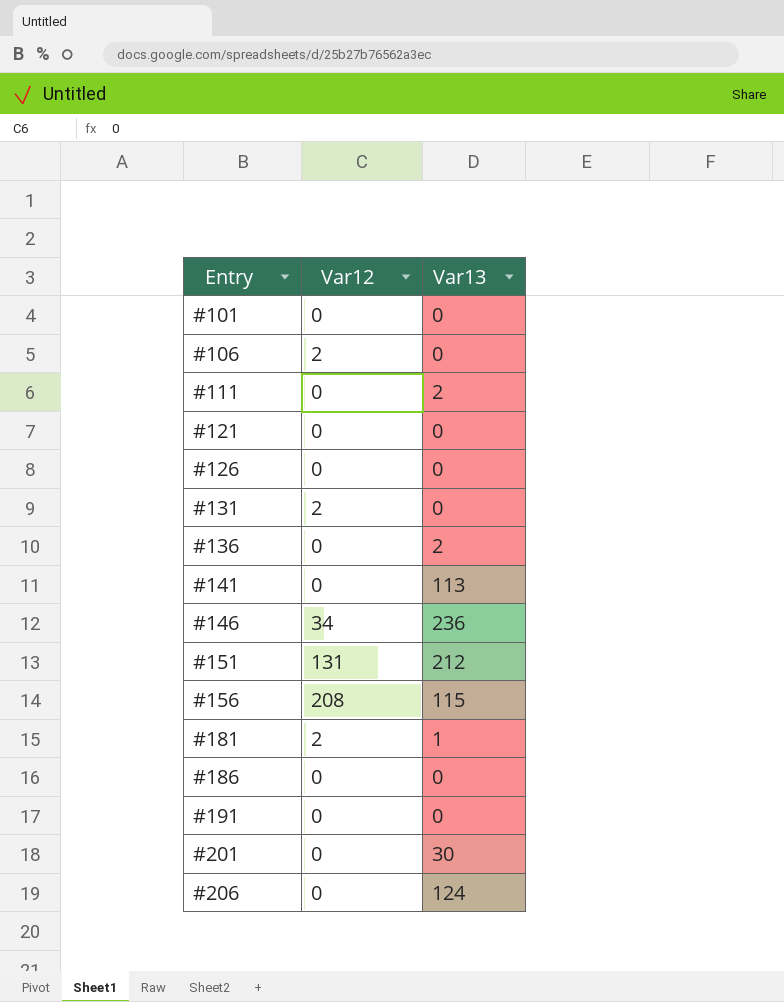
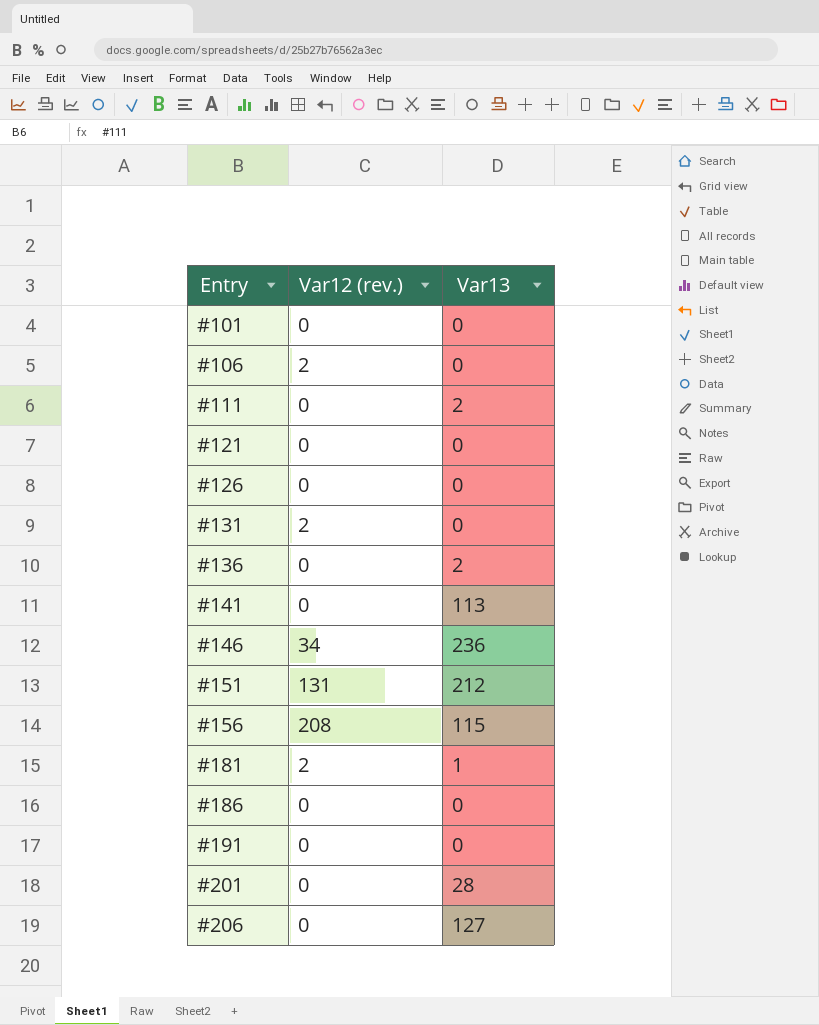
column name: Var12 -> Var12 (rev.)
#201 | Var13: 30 -> 28
#206 | Var13: 124 -> 127

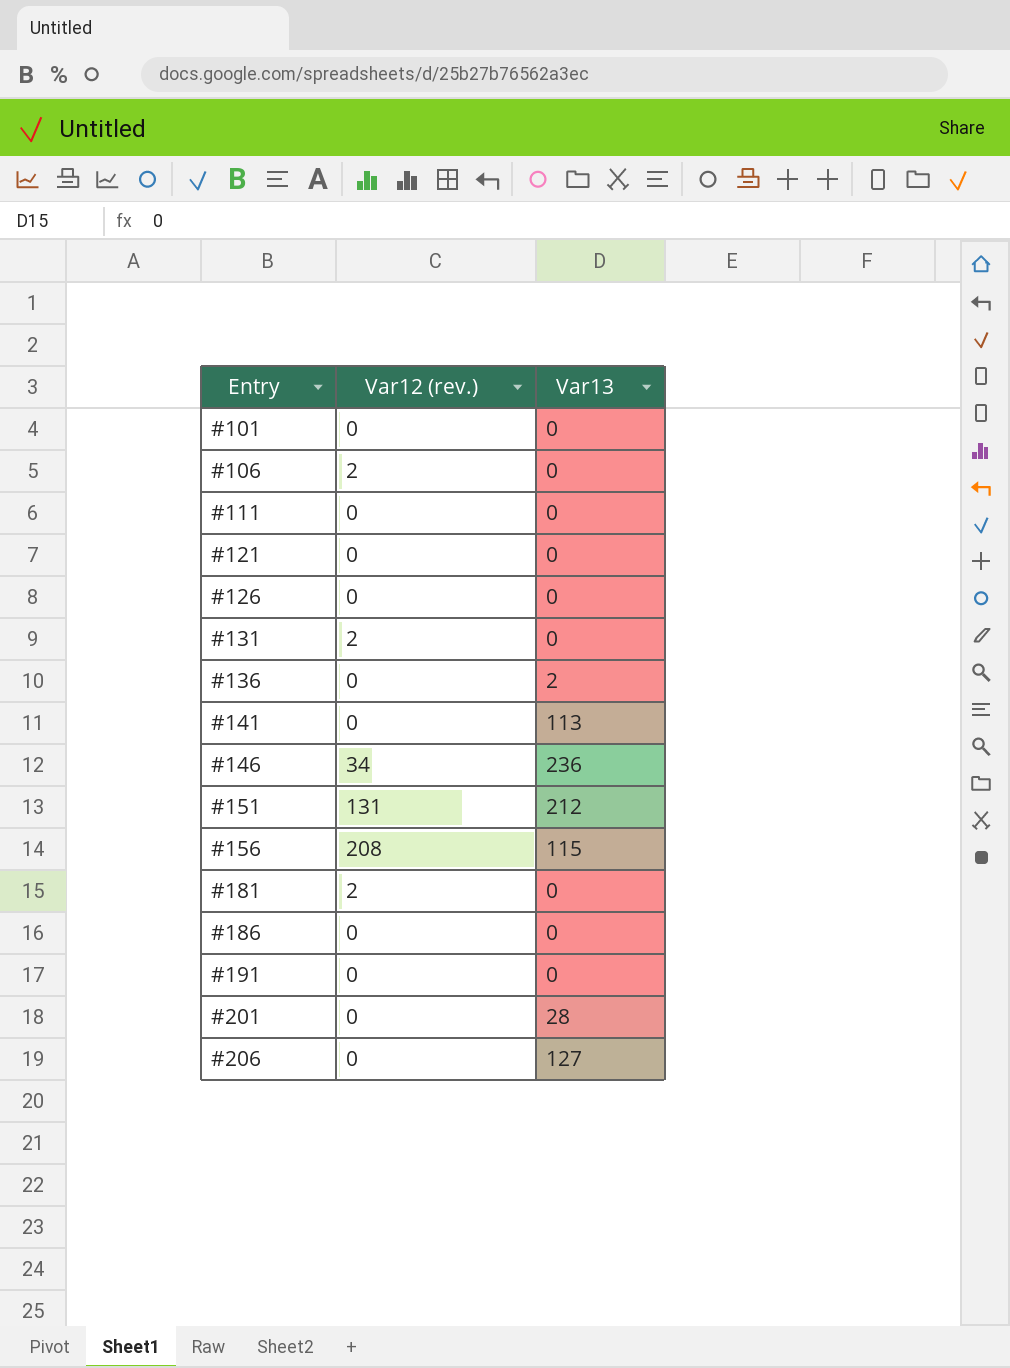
#111 | Var13: 2 -> 0
#181 | Var13: 1 -> 0

